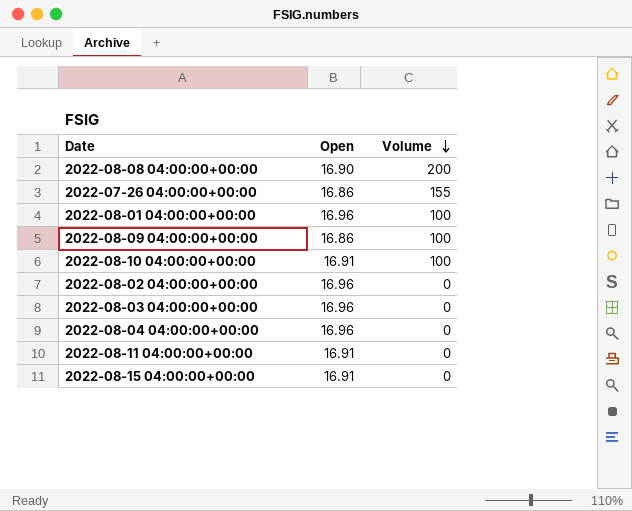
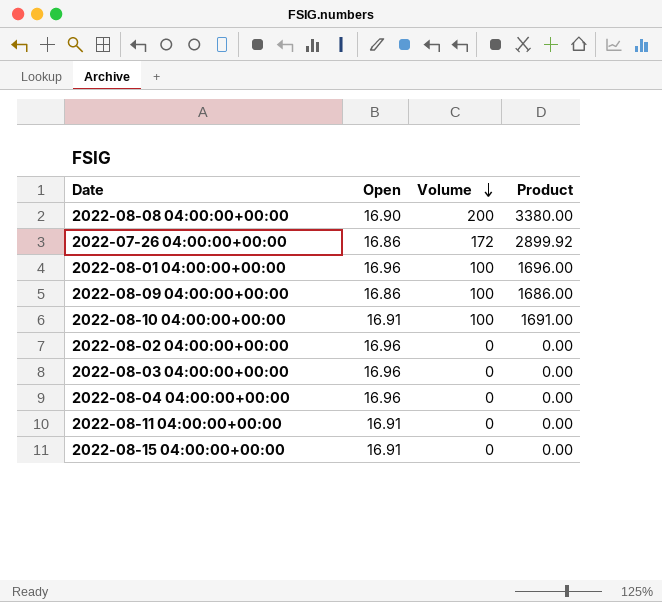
column Product | formula: none -> [Open] * [Volume]
2022-07-26 04:00:00+00:00 | Volume: 155 -> 172

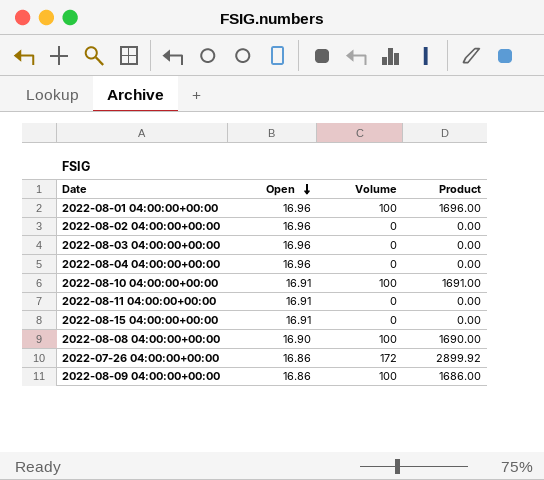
row order: Volume descending -> Open descending
2022-08-08 04:00:00+00:00 | Volume: 200 -> 100
2022-08-08 04:00:00+00:00 | Product: 3380.00 -> 1690.00

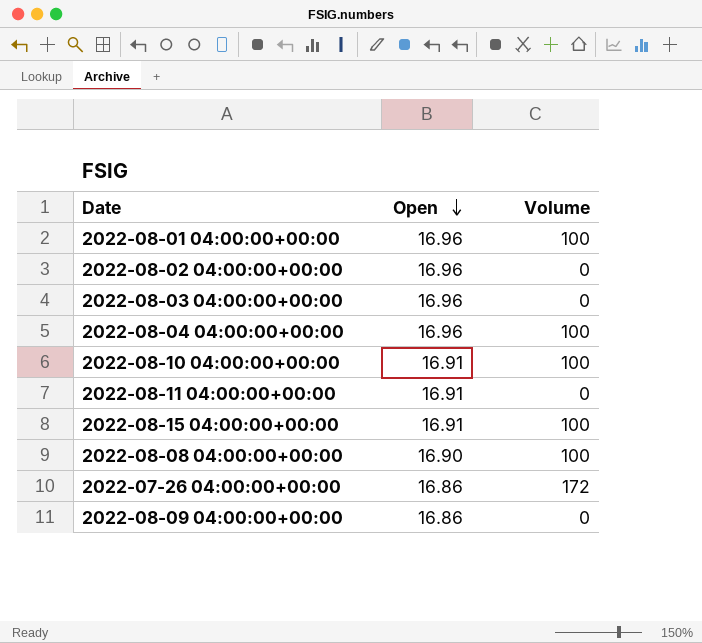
column Product | formula: [Open] * [Volume] -> none
2022-08-04 04:00:00+00:00 | Volume: 0 -> 100
2022-08-15 04:00:00+00:00 | Volume: 0 -> 100
2022-08-09 04:00:00+00:00 | Volume: 100 -> 0

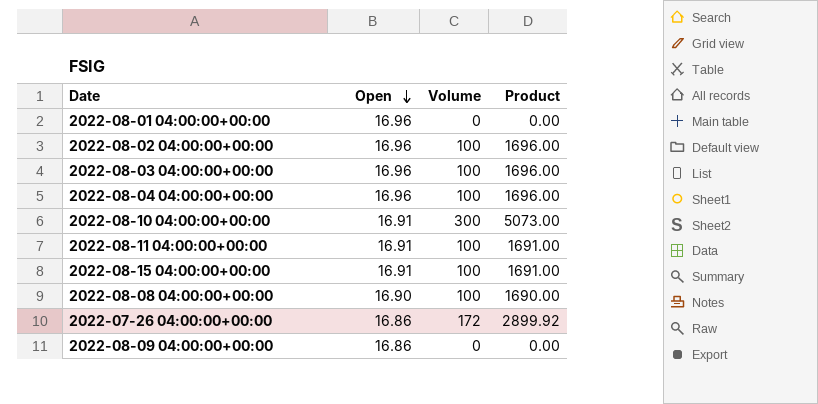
column Product | formula: none -> [Open] * [Volume]
2022-08-01 04:00:00+00:00 | Volume: 100 -> 0
2022-08-02 04:00:00+00:00 | Volume: 0 -> 100
2022-08-03 04:00:00+00:00 | Volume: 0 -> 100
2022-08-10 04:00:00+00:00 | Volume: 100 -> 300
2022-08-11 04:00:00+00:00 | Volume: 0 -> 100

